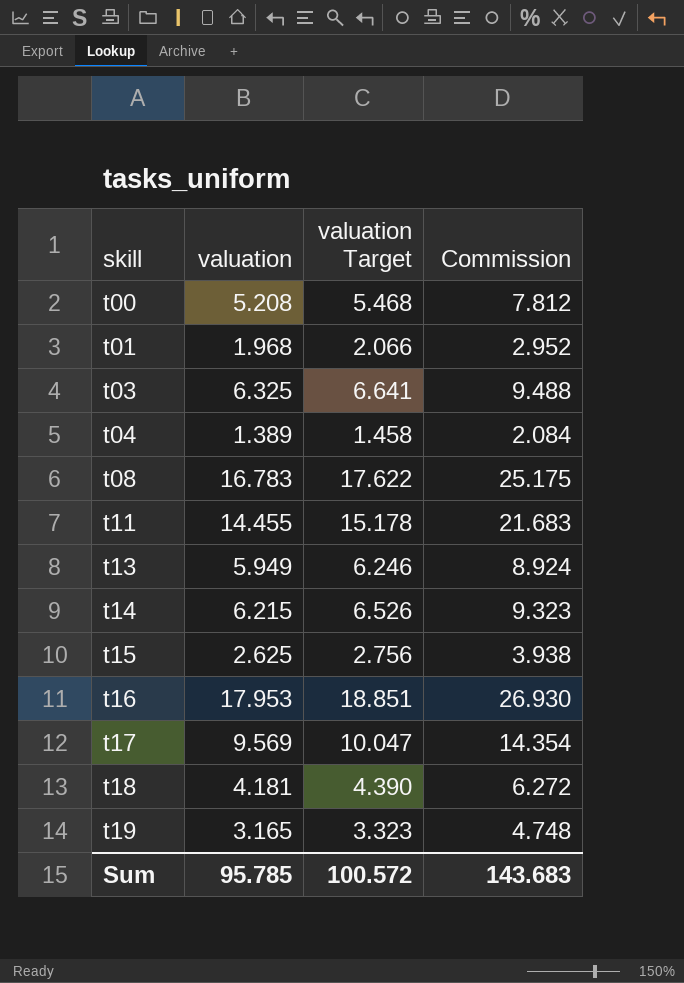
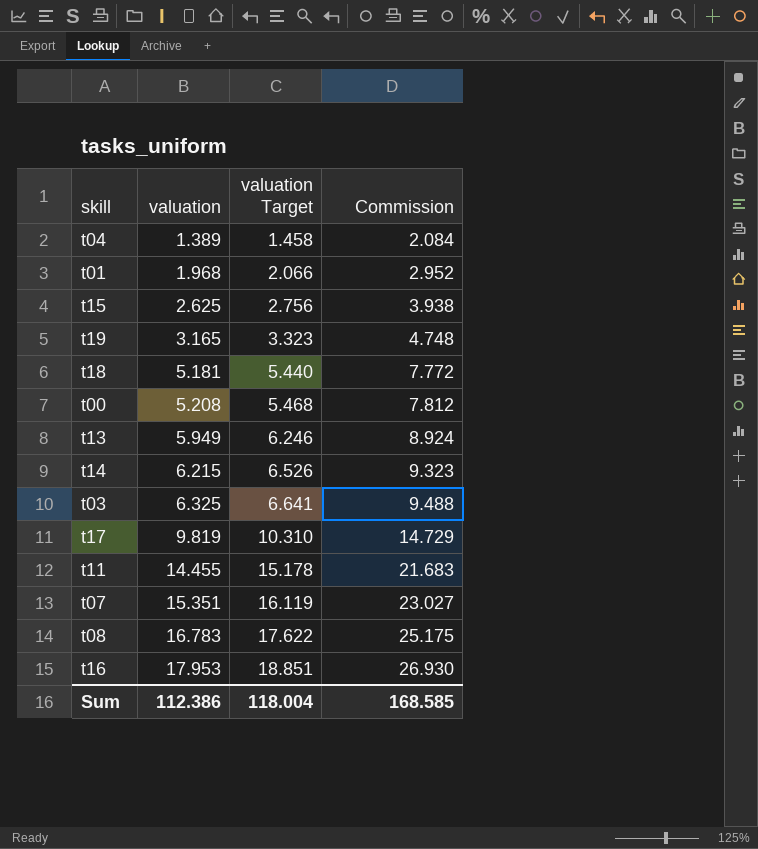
row order: skill ascending -> valuation ascending
t18 | valuation: 4.181 -> 5.181
t18 | valuation Target: 4.390 -> 5.440
t18 | Commission: 6.272 -> 7.772
t17 | valuation: 9.569 -> 9.819
t17 | valuation Target: 10.047 -> 10.310
t17 | Commission: 14.354 -> 14.729
row t07: none -> 15.351 | 16.119 | 23.027
Sum | valuation: 95.785 -> 112.386
Sum | valuation Target: 100.572 -> 118.004
Sum | Commission: 143.683 -> 168.585

